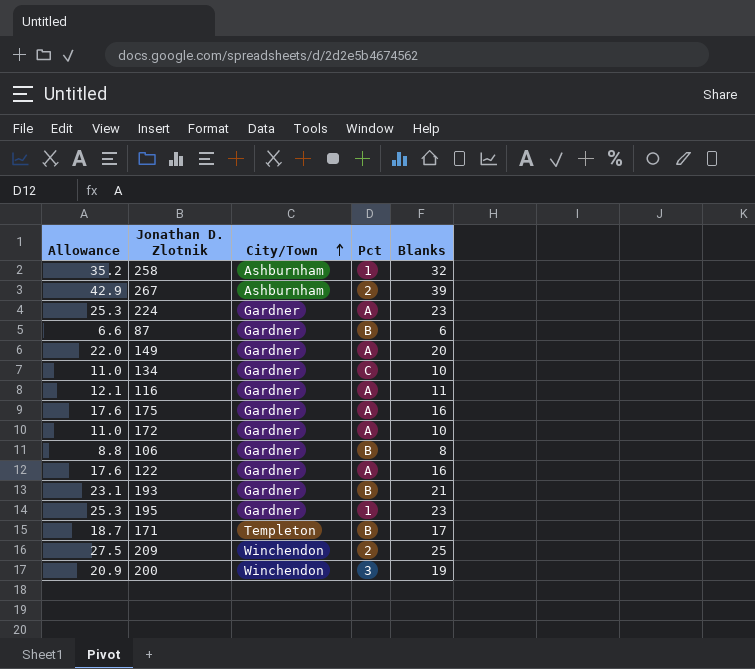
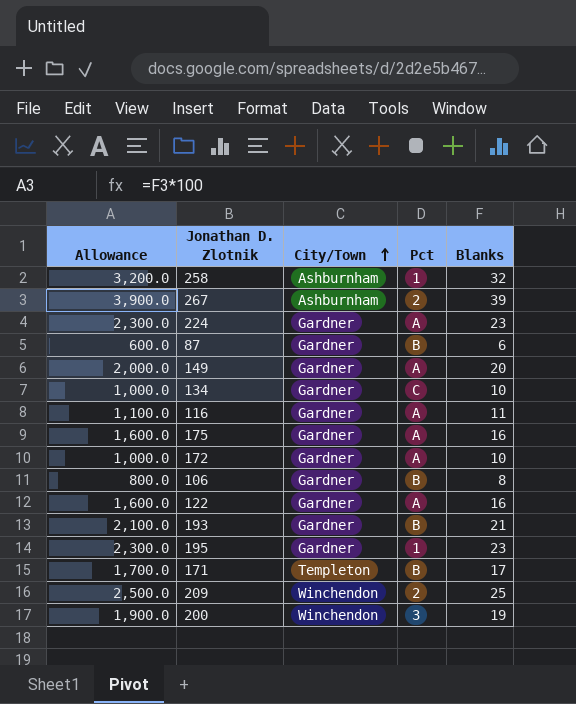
column Allowance | formula: [Blanks] * 1.1 -> [Blanks] * 100

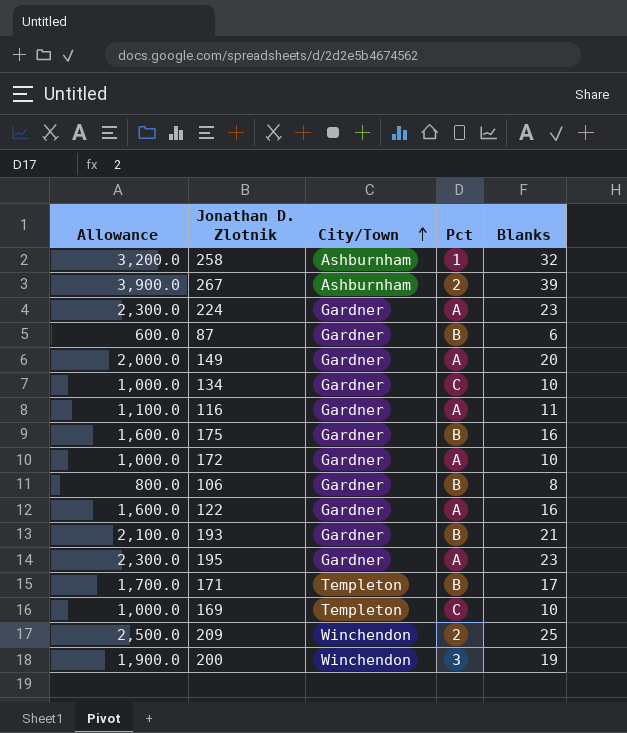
175 | Pct: A -> B
195 | Pct: 1 -> A
row 169: none -> 1,000.0 | Templeton | C | 10

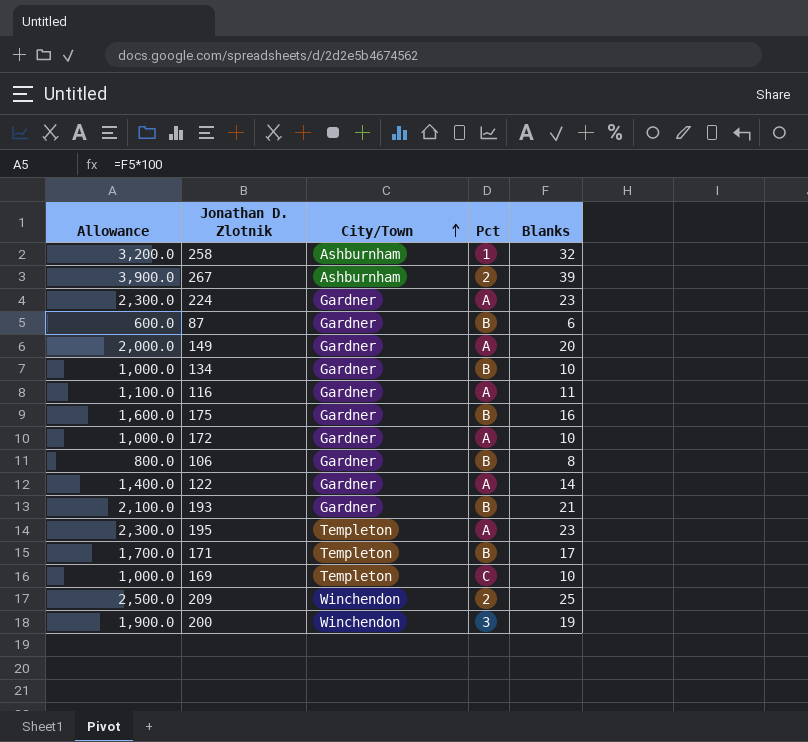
134 | Pct: C -> B
122 | Allowance: 1,600.0 -> 1,400.0
122 | Blanks: 16 -> 14
195 | City/Town: Gardner -> Templeton

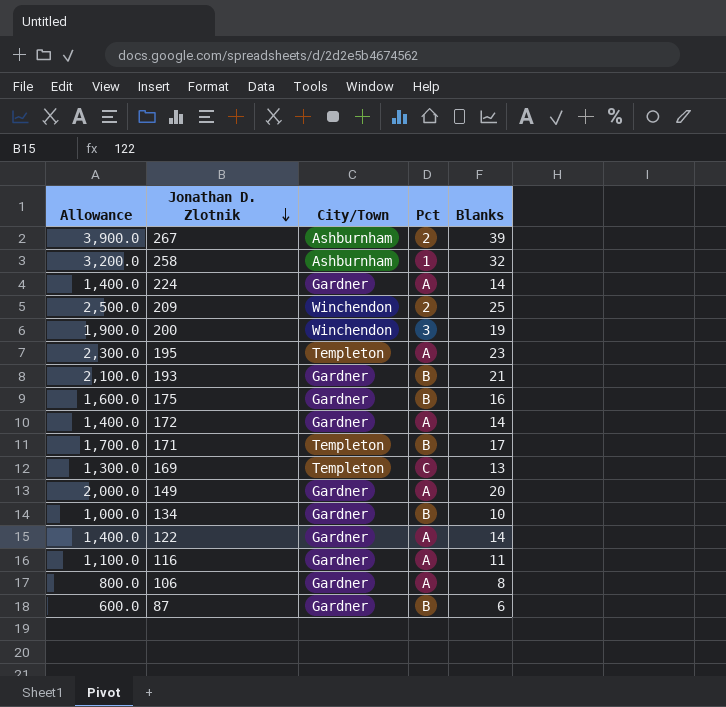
row order: City/Town ascending -> Jonathan D. Zlotnik descending
224 | Allowance: 2,300.0 -> 1,400.0
224 | Blanks: 23 -> 14
172 | Allowance: 1,000.0 -> 1,400.0
172 | Blanks: 10 -> 14
169 | Allowance: 1,000.0 -> 1,300.0
169 | Blanks: 10 -> 13
106 | Pct: B -> A

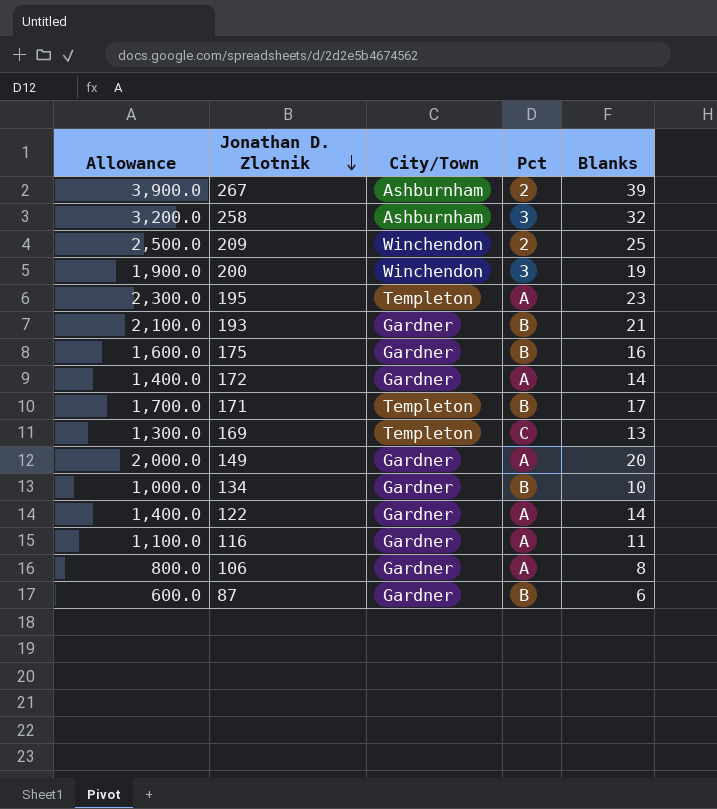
row 224: 1,400.0 | Gardner | A | 14 -> none
258 | Pct: 1 -> 3

